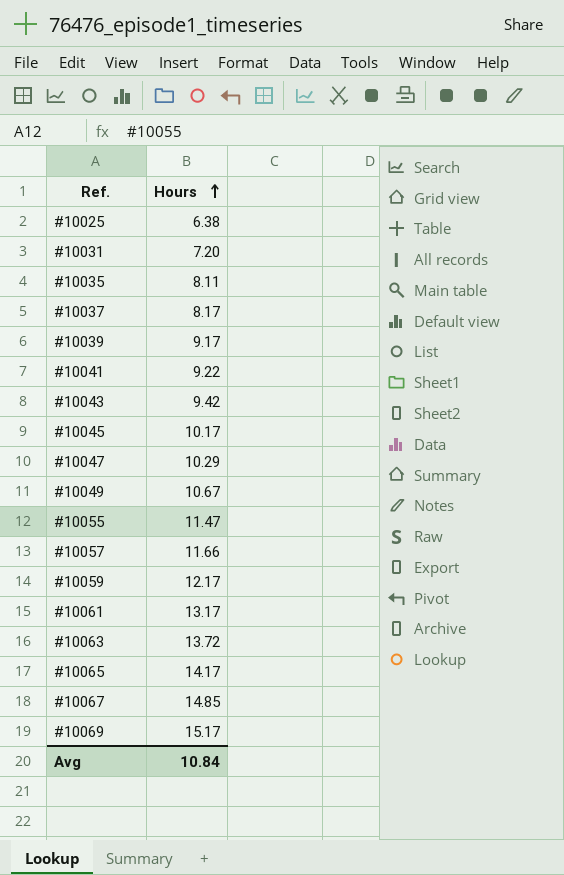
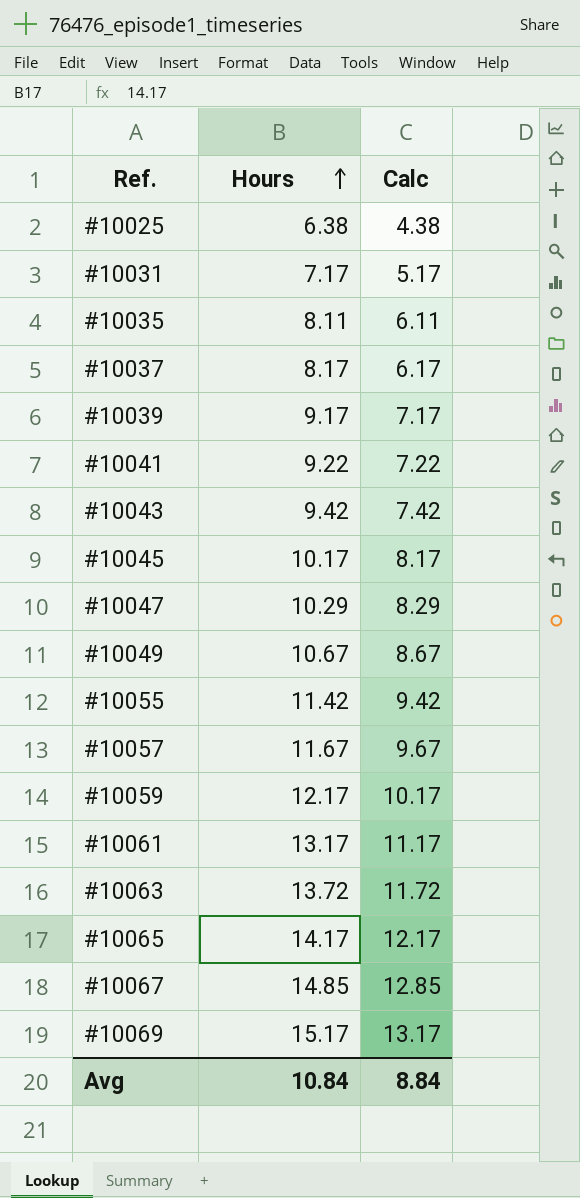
column Calc | formula: none -> [Hours] - 2
#10031 | Hours: 7.20 -> 7.17
#10055 | Hours: 11.47 -> 11.42
#10057 | Hours: 11.66 -> 11.67

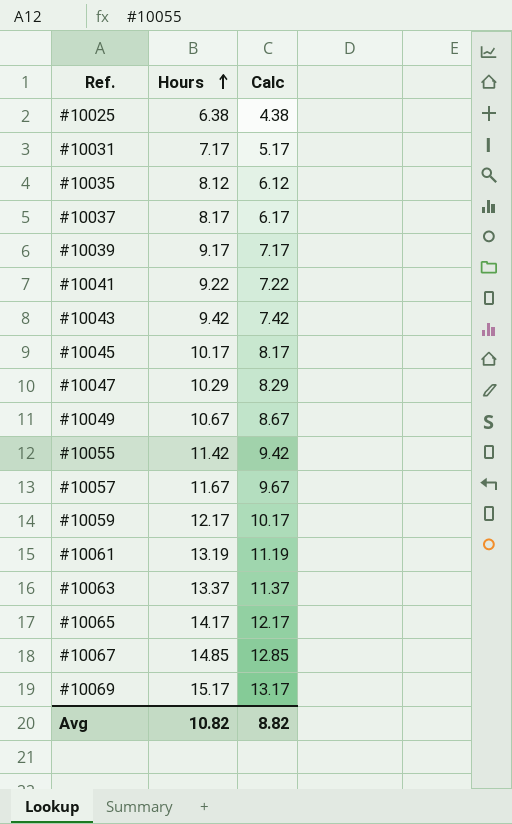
#10035 | Hours: 8.11 -> 8.12
#10035 | Calc: 6.11 -> 6.12
#10061 | Hours: 13.17 -> 13.19
#10061 | Calc: 11.17 -> 11.19
#10063 | Hours: 13.72 -> 13.37
#10063 | Calc: 11.72 -> 11.37
Avg | Hours: 10.84 -> 10.82
Avg | Calc: 8.84 -> 8.82

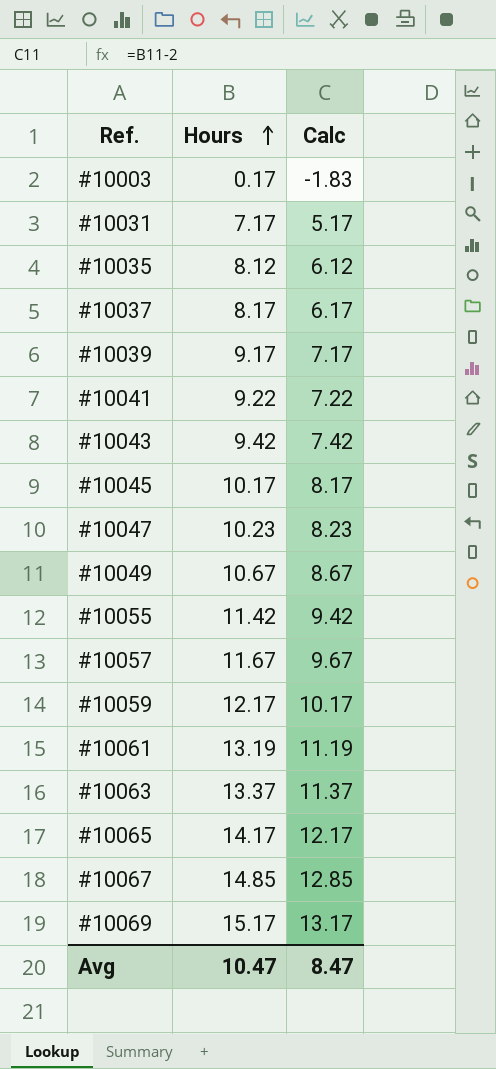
row #10025: 6.38 | 4.38 -> none
row #10003: none -> 0.17 | -1.83
#10047 | Hours: 10.29 -> 10.23
#10047 | Calc: 8.29 -> 8.23
Avg | Hours: 10.82 -> 10.47
Avg | Calc: 8.82 -> 8.47

